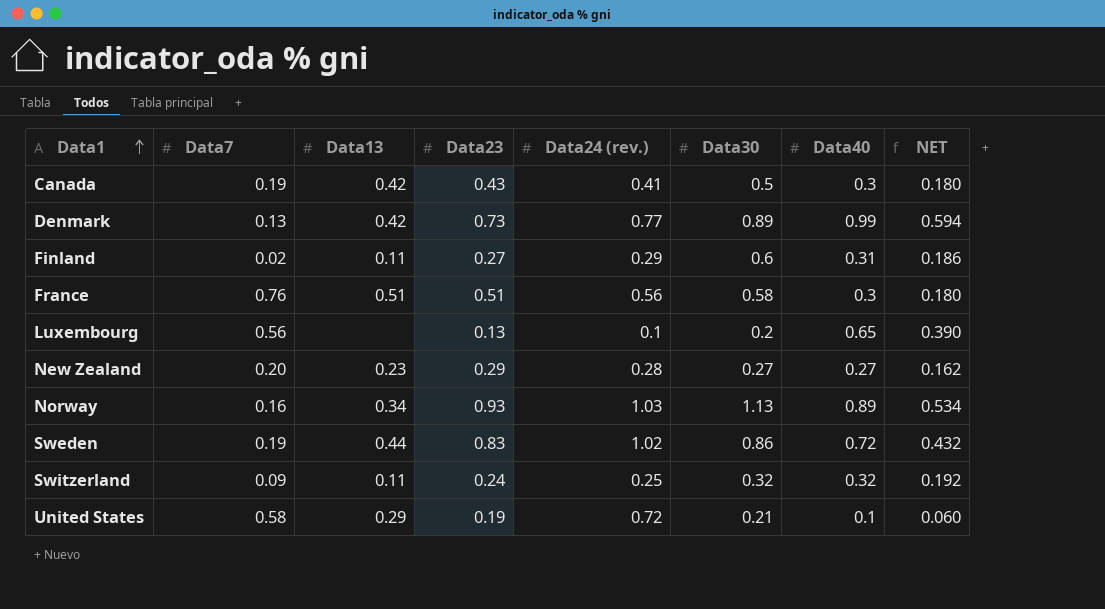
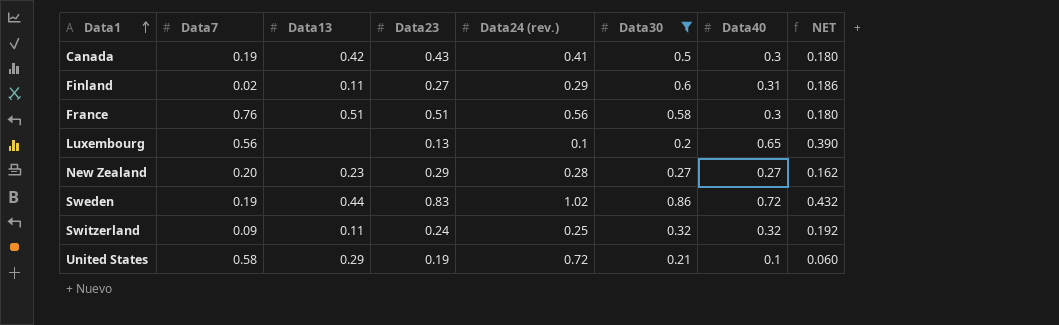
filter: none -> Data30 <= 0.86

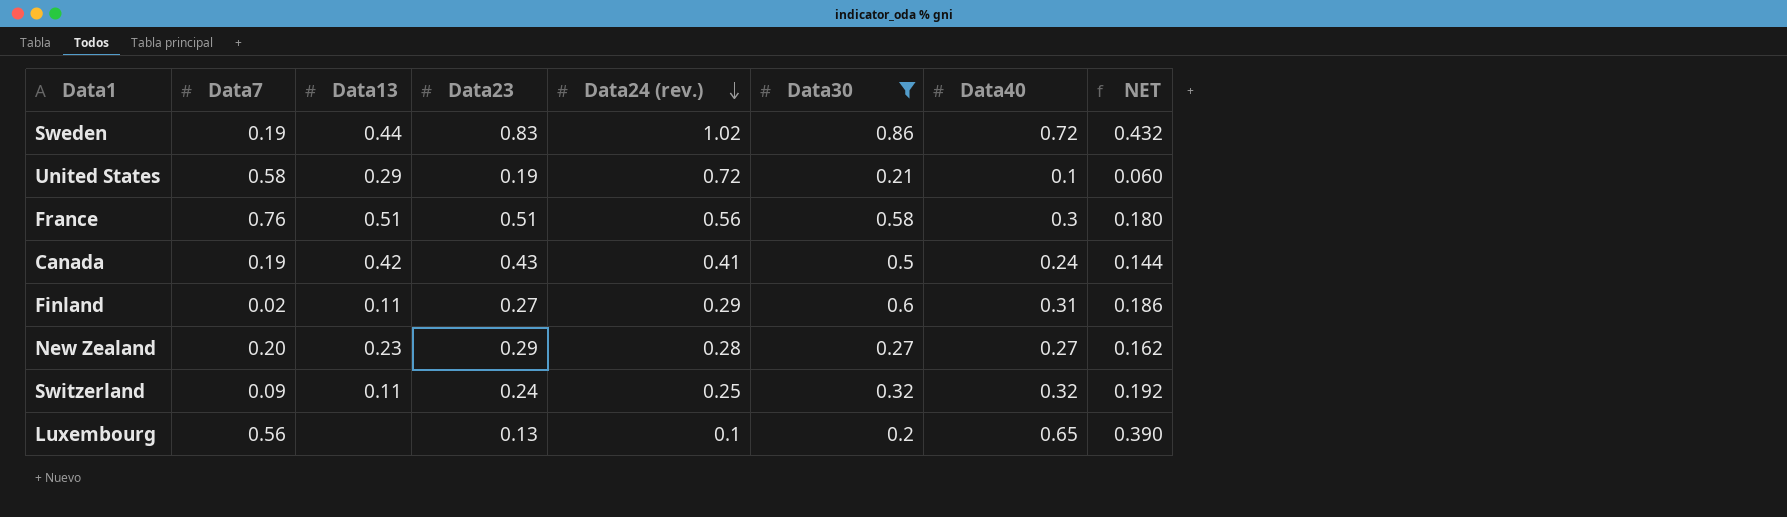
row order: Data1 ascending -> Data24 (rev.) descending
Canada | Data40: 0.3 -> 0.24
Canada | NET: 0.180 -> 0.144

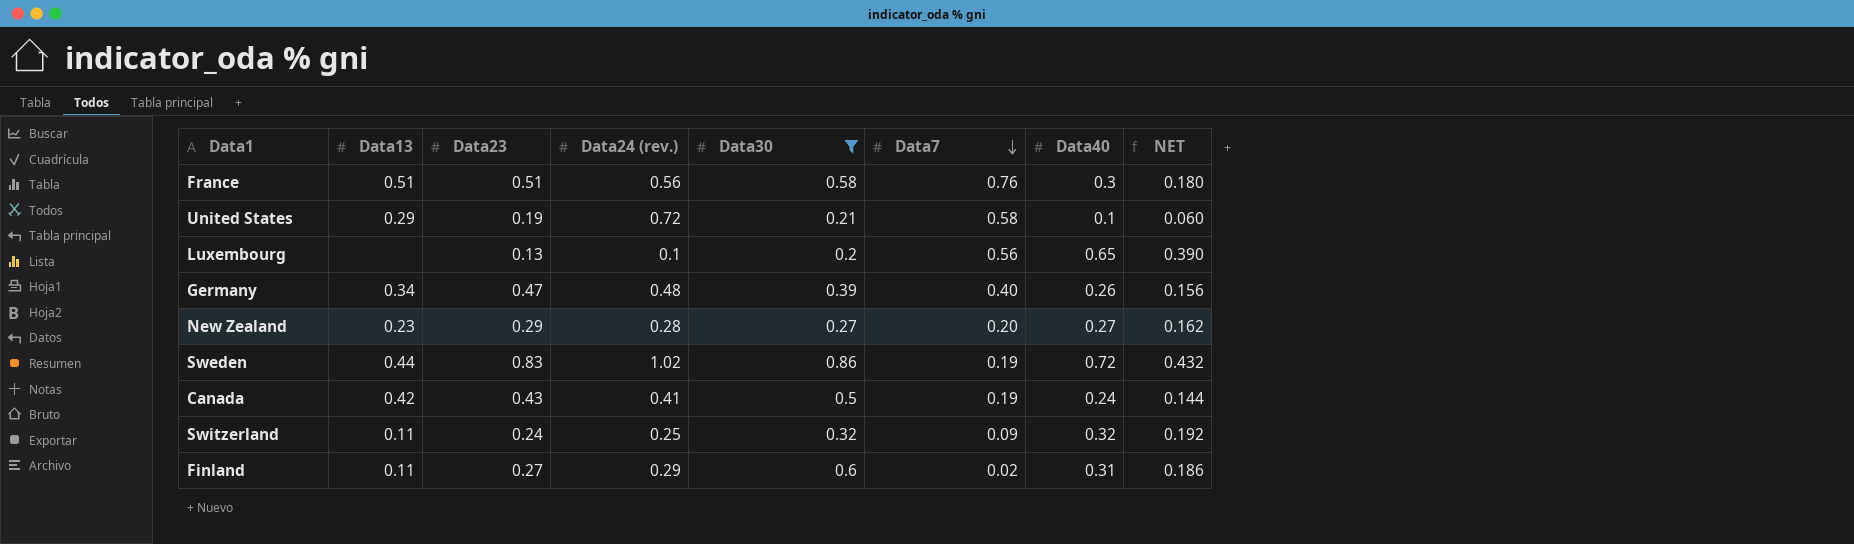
row order: Data24 (rev.) descending -> Data7 descending
column Data7 | position: 2 -> 6
row Germany: none -> 0.34 | 0.47 | 0.48 | 0.39 | 0.40 | 0.26 | 0.156

